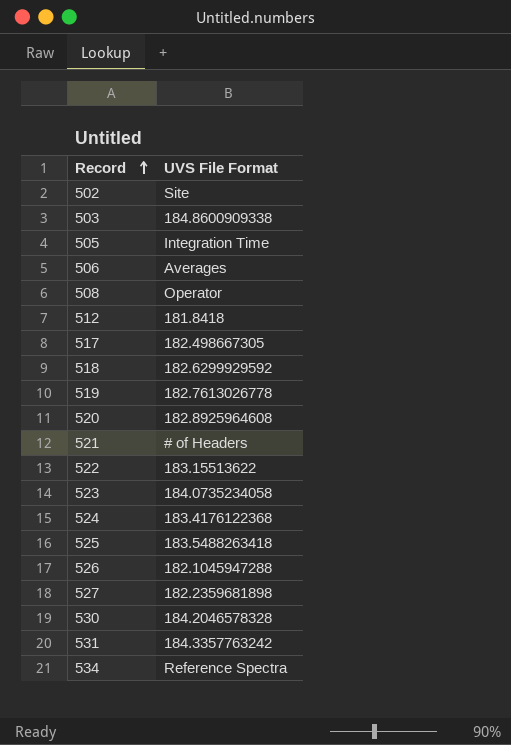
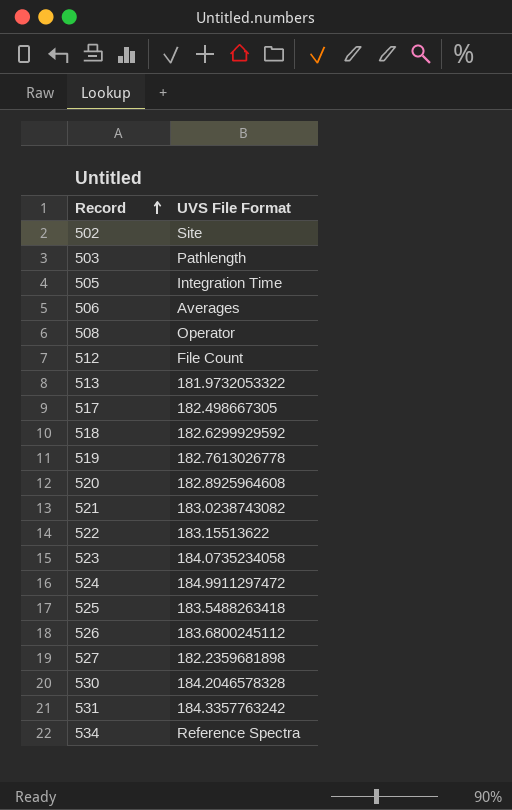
503 | UVS File Format: 184.8600909338 -> Pathlength
512 | UVS File Format: 181.8418 -> File Count
row 513: none -> 181.9732053322
521 | UVS File Format: # of Headers -> 183.0238743082
524 | UVS File Format: 183.4176122368 -> 184.9911297472
526 | UVS File Format: 182.1045947288 -> 183.6800245112

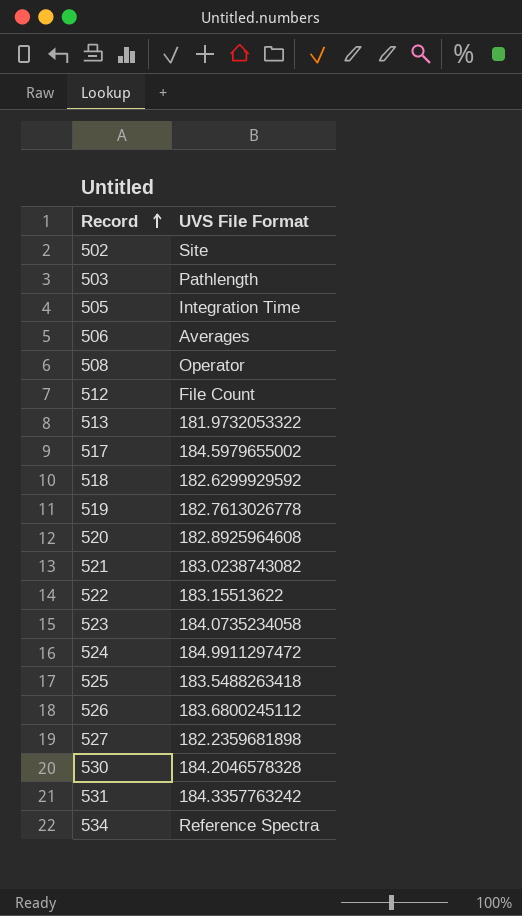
517 | UVS File Format: 182.498667305 -> 184.5979655002

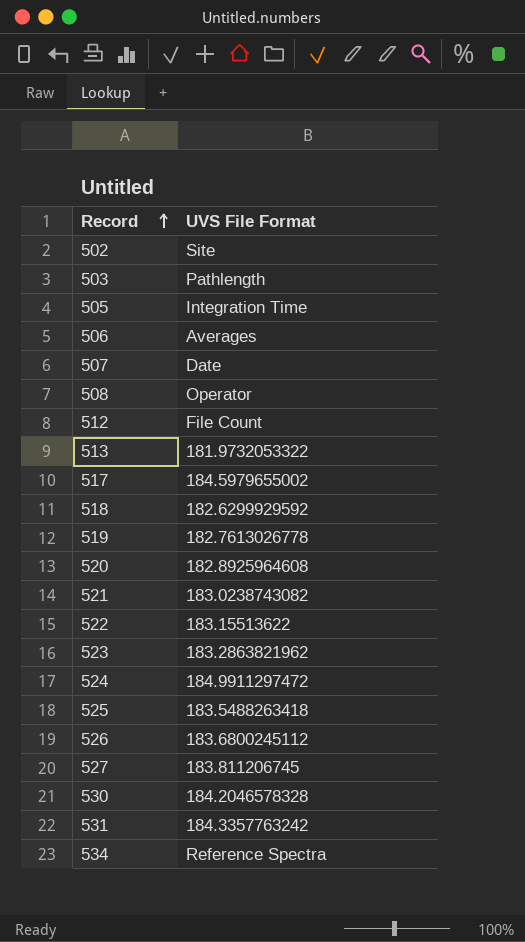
row 507: none -> Date
523 | UVS File Format: 184.0735234058 -> 183.2863821962
527 | UVS File Format: 182.2359681898 -> 183.811206745

